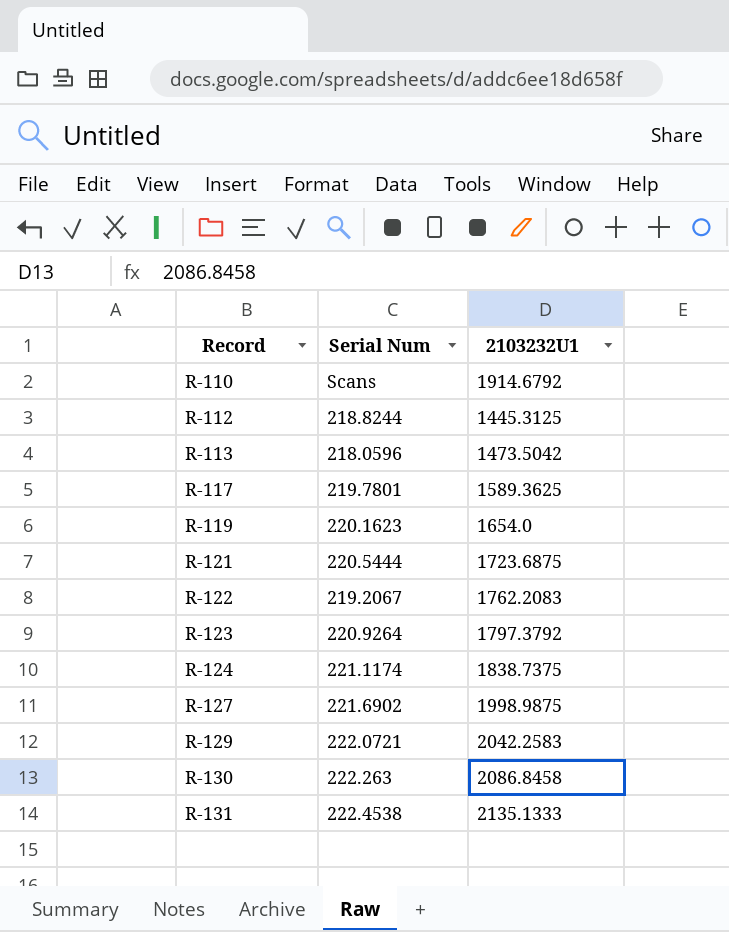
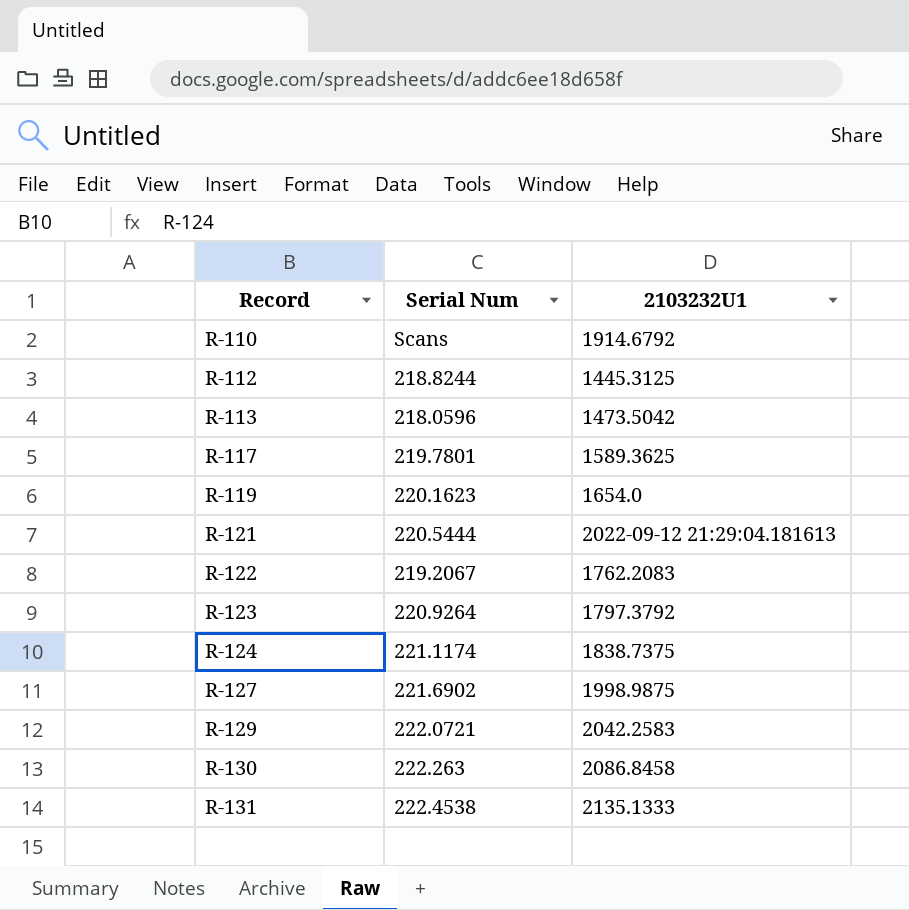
R-121 | 2103232U1: 1723.6875 -> 2022-09-12 21:29:04.181613

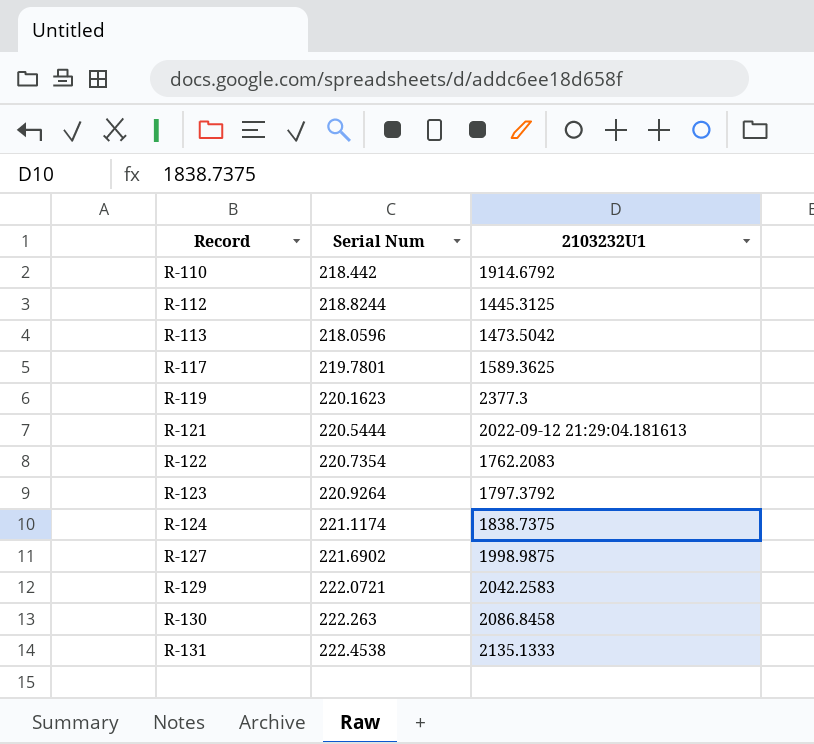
R-110 | Serial Num: Scans -> 218.442
R-119 | 2103232U1: 1654.0 -> 2377.3
R-122 | Serial Num: 219.2067 -> 220.7354

